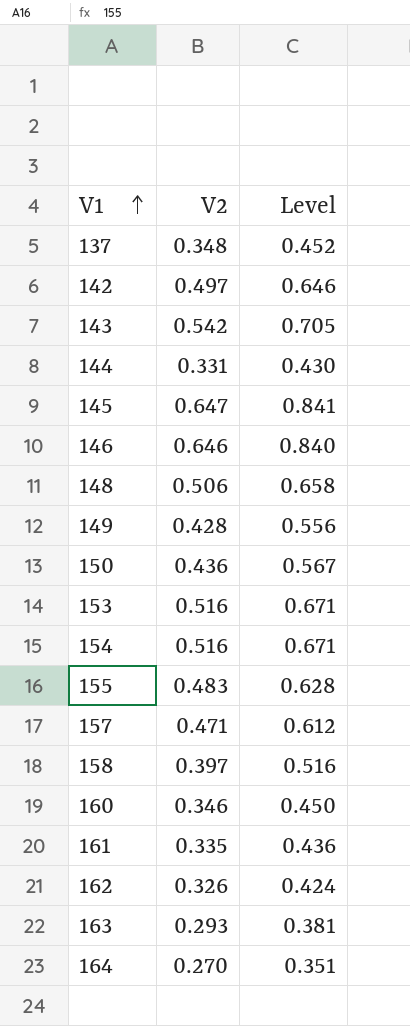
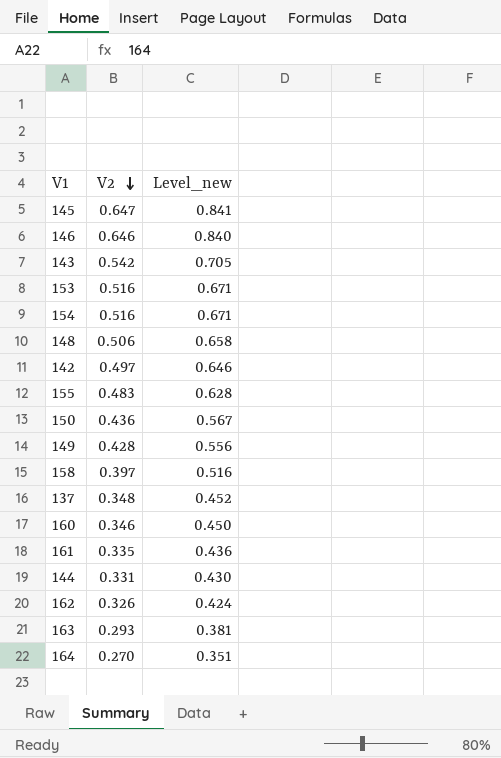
row order: V1 ascending -> V2 descending
column name: Level -> Level_new
row 157: 0.471 | 0.612 -> none

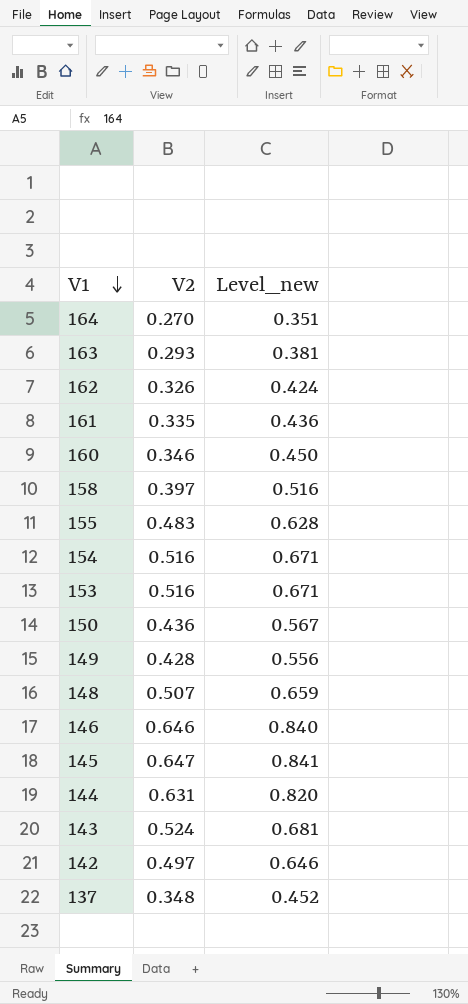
row order: V2 descending -> V1 descending
148 | V2: 0.506 -> 0.507
148 | Level_new: 0.658 -> 0.659
144 | V2: 0.331 -> 0.631
144 | Level_new: 0.430 -> 0.820
143 | V2: 0.542 -> 0.524
143 | Level_new: 0.705 -> 0.681

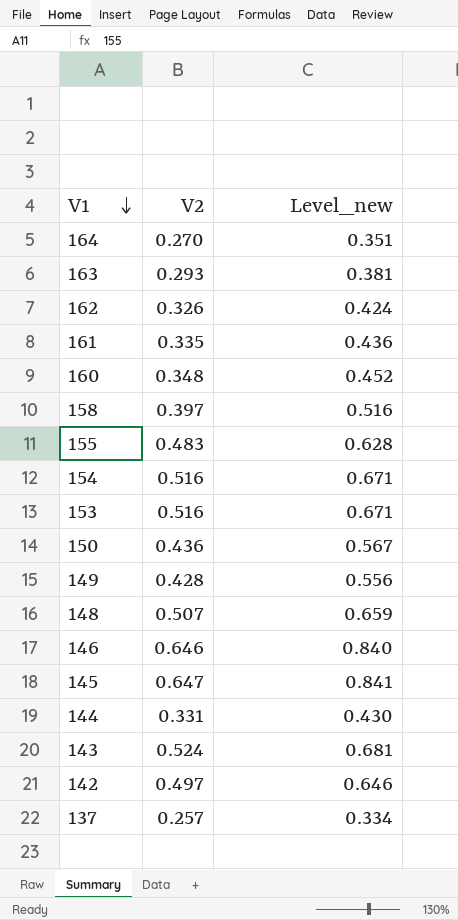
160 | V2: 0.346 -> 0.348
160 | Level_new: 0.450 -> 0.452
144 | V2: 0.631 -> 0.331
144 | Level_new: 0.820 -> 0.430
137 | V2: 0.348 -> 0.257
137 | Level_new: 0.452 -> 0.334

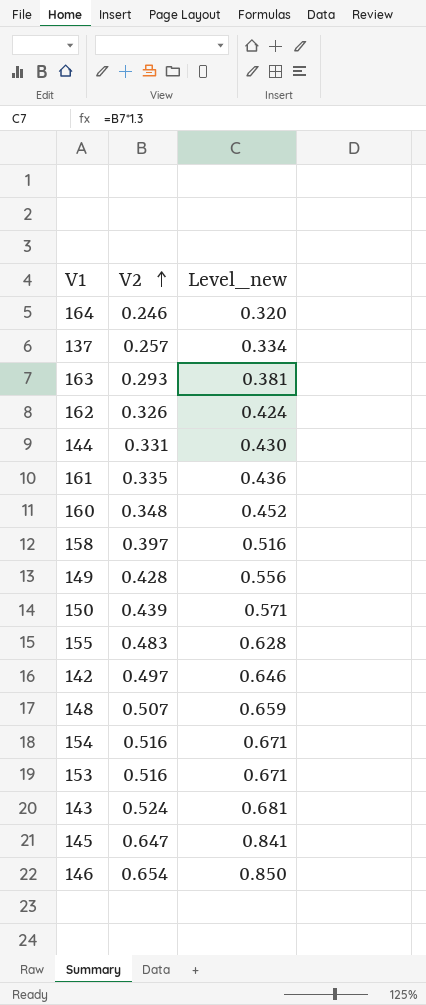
row order: V1 descending -> V2 ascending
164 | V2: 0.270 -> 0.246
164 | Level_new: 0.351 -> 0.320
150 | V2: 0.436 -> 0.439
150 | Level_new: 0.567 -> 0.571
146 | V2: 0.646 -> 0.654
146 | Level_new: 0.840 -> 0.850

